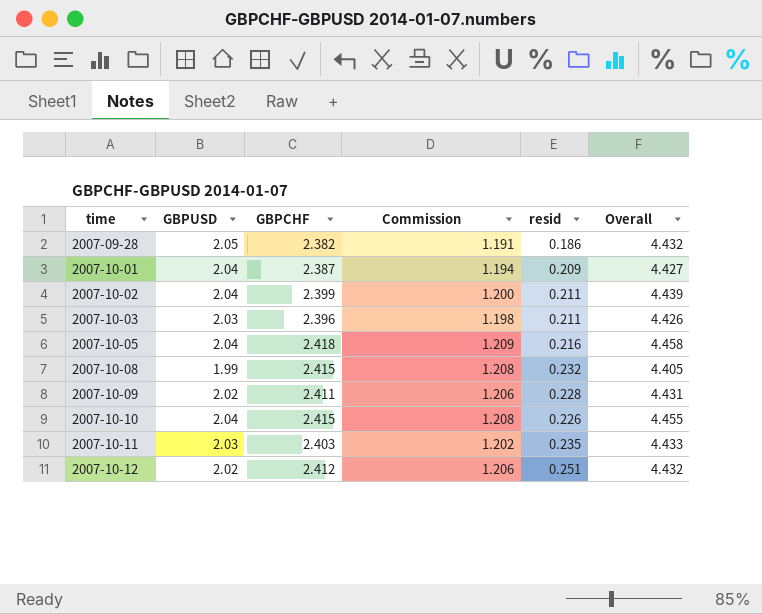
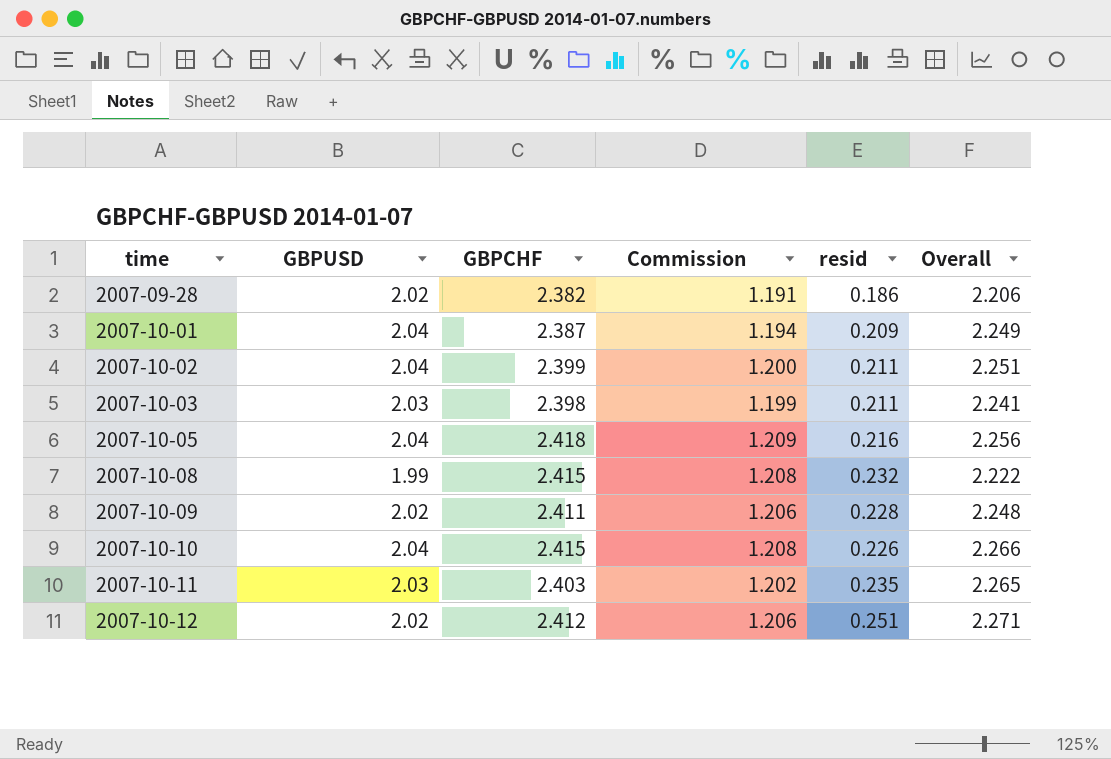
column Overall | formula: [GBPUSD] + [GBPCHF] -> [GBPUSD] + [resid]
2007-09-28 | GBPUSD: 2.05 -> 2.02
2007-10-03 | GBPCHF: 2.396 -> 2.398
2007-10-03 | Commission: 1.198 -> 1.199

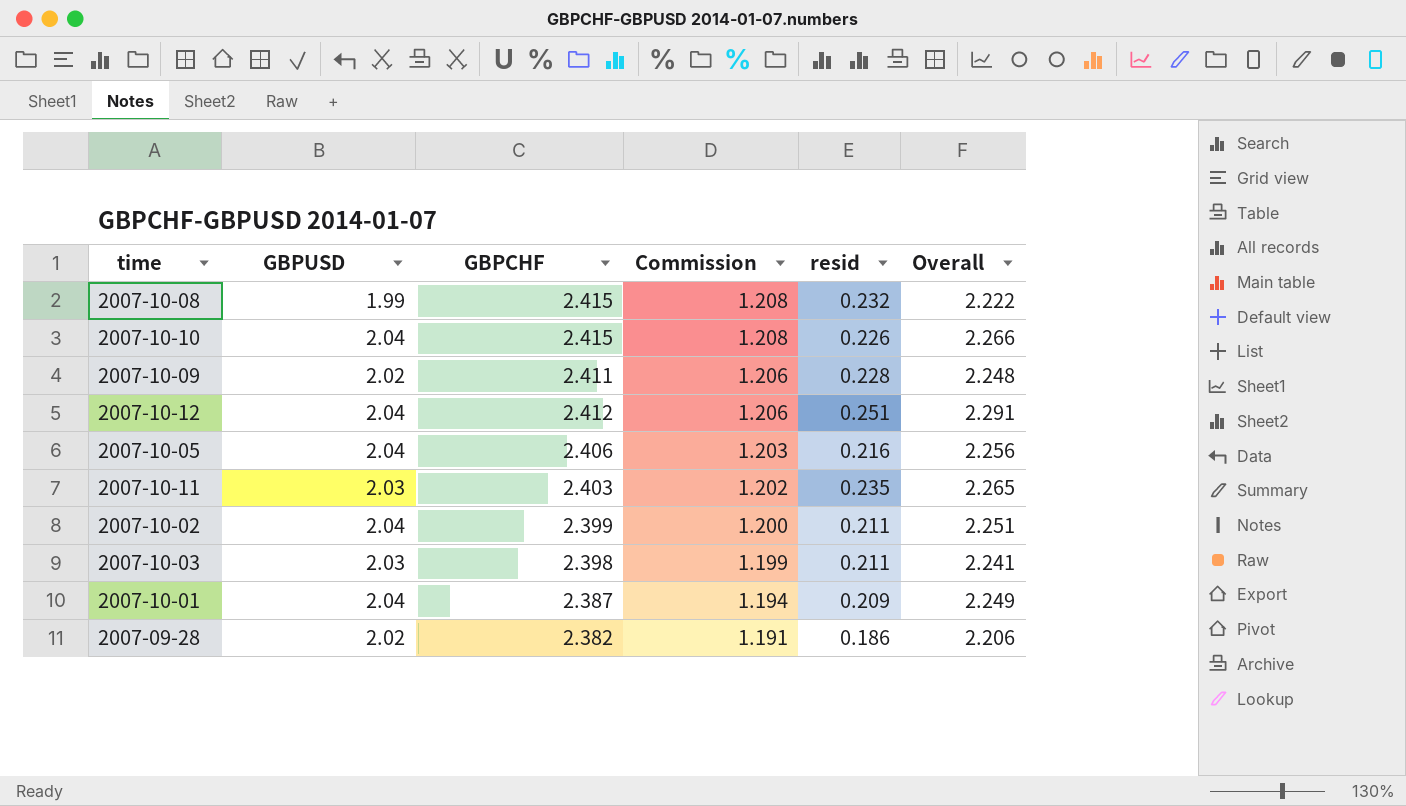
row order: time ascending -> Commission descending
2007-10-12 | GBPUSD: 2.02 -> 2.04
2007-10-12 | Overall: 2.271 -> 2.291
2007-10-05 | GBPCHF: 2.418 -> 2.406
2007-10-05 | Commission: 1.209 -> 1.203

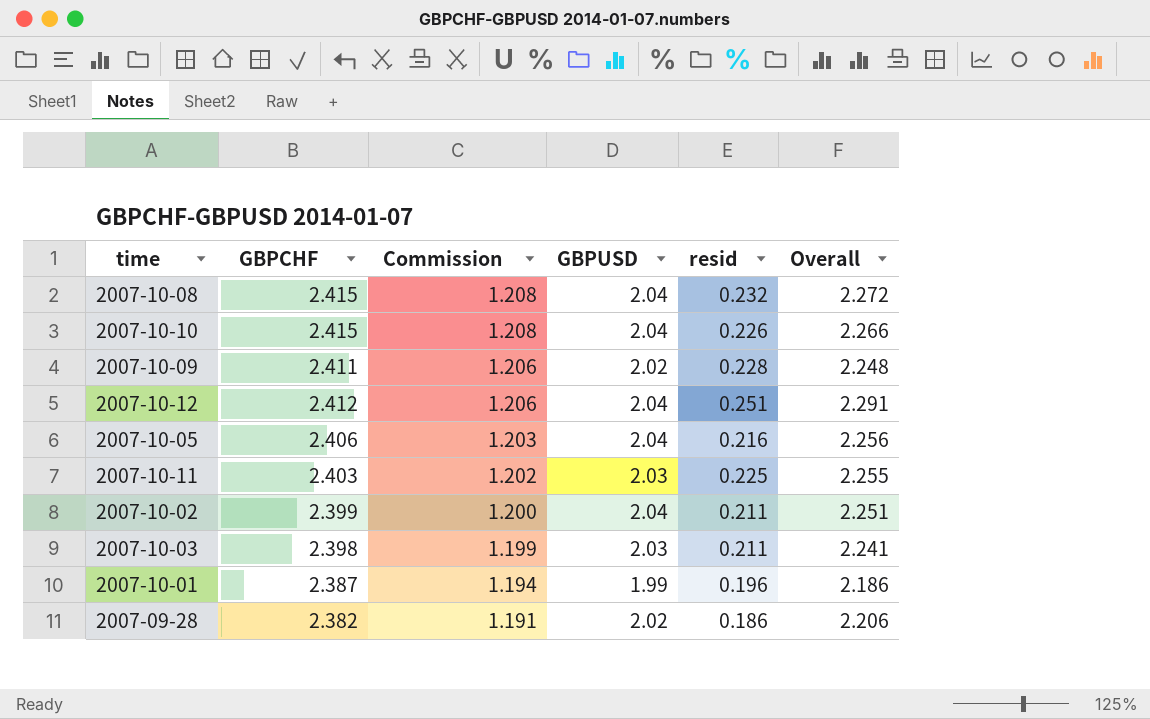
column GBPUSD | position: 2 -> 4
2007-10-08 | GBPUSD: 1.99 -> 2.04
2007-10-08 | Overall: 2.222 -> 2.272
2007-10-11 | resid: 0.235 -> 0.225
2007-10-11 | Overall: 2.265 -> 2.255
2007-10-01 | GBPUSD: 2.04 -> 1.99
2007-10-01 | resid: 0.209 -> 0.196
2007-10-01 | Overall: 2.249 -> 2.186

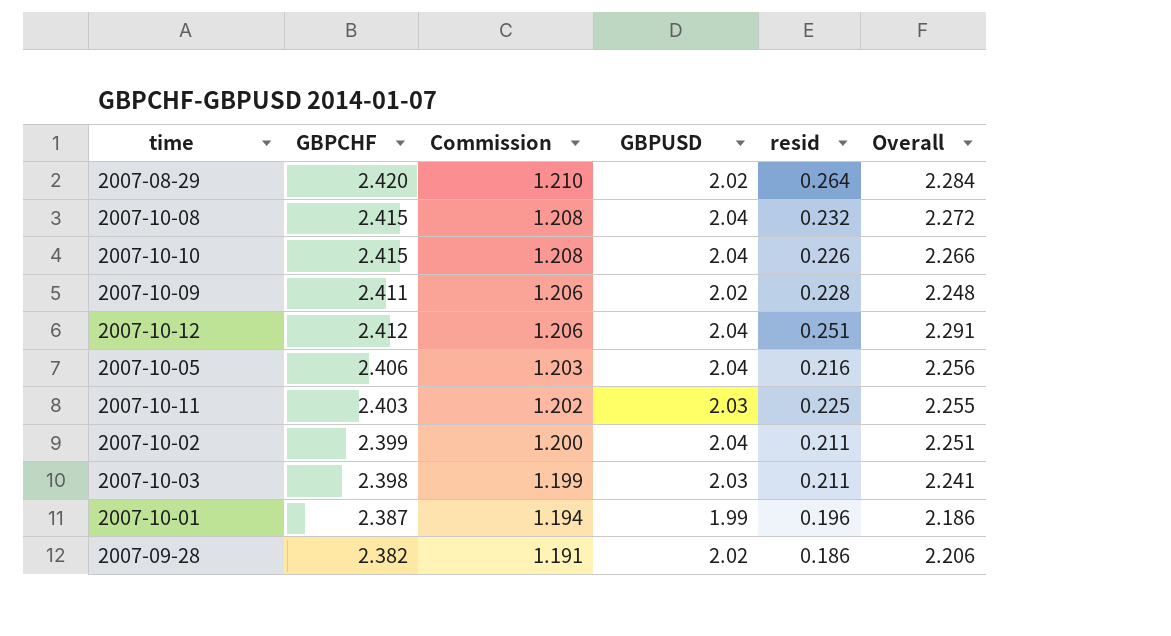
row 2007-08-29: none -> 2.420 | 1.210 | 2.02 | 0.264 | 2.284

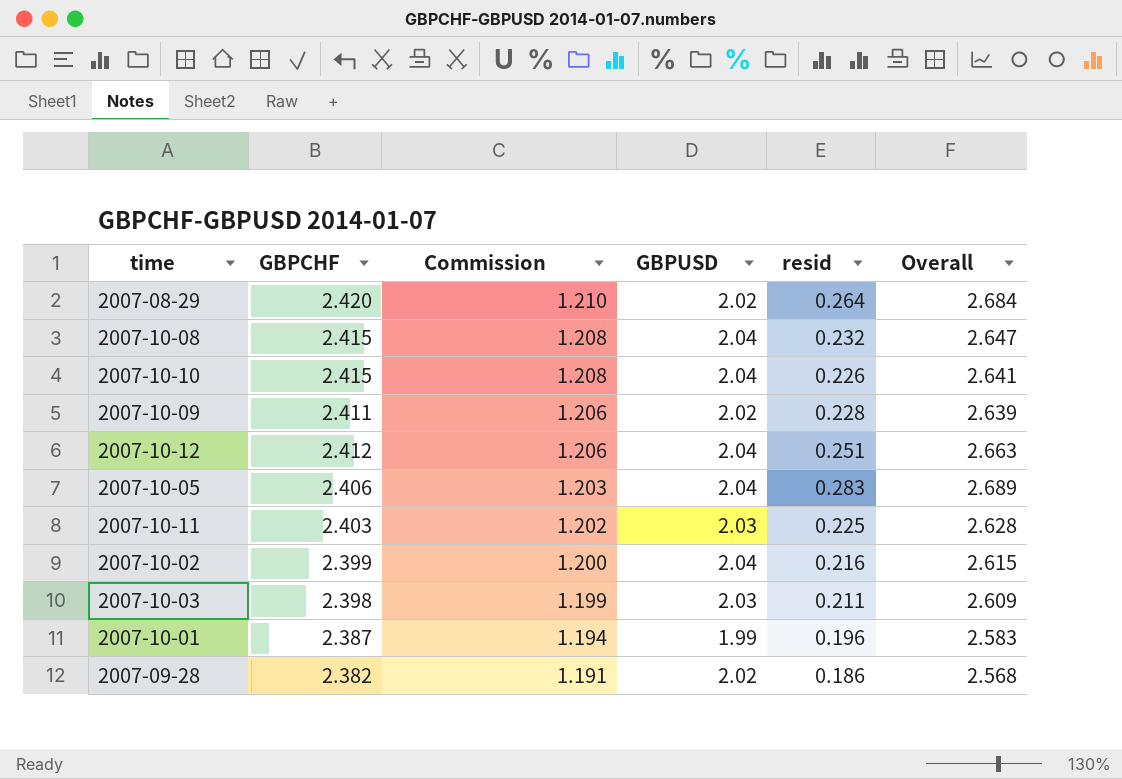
column Overall | formula: [GBPUSD] + [resid] -> [GBPCHF] + [resid]
2007-10-05 | resid: 0.216 -> 0.283
2007-10-02 | resid: 0.211 -> 0.216

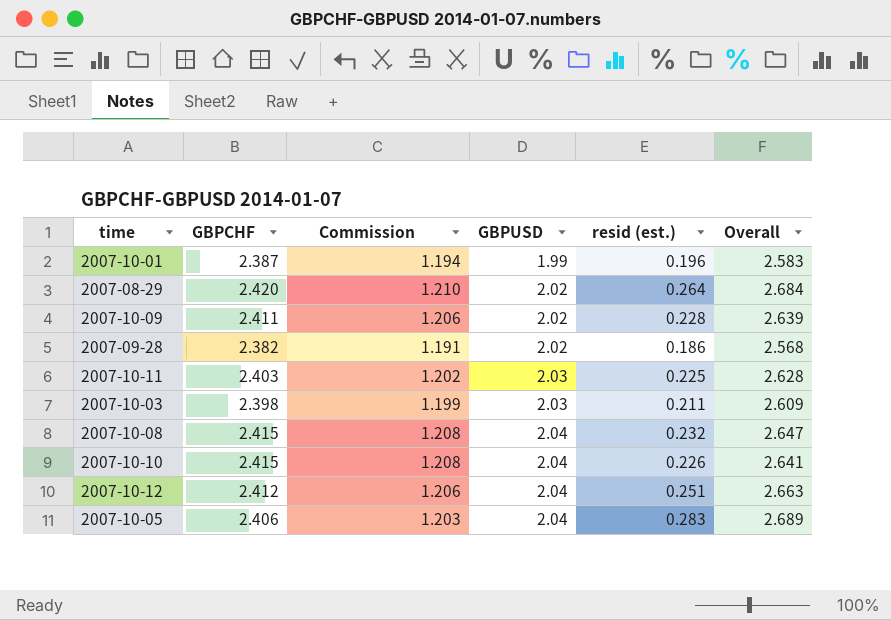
row order: Commission descending -> GBPUSD ascending
column name: resid -> resid (est.)
row 2007-10-02: 2.399 | 1.200 | 2.04 | 0.216 | 2.615 -> none

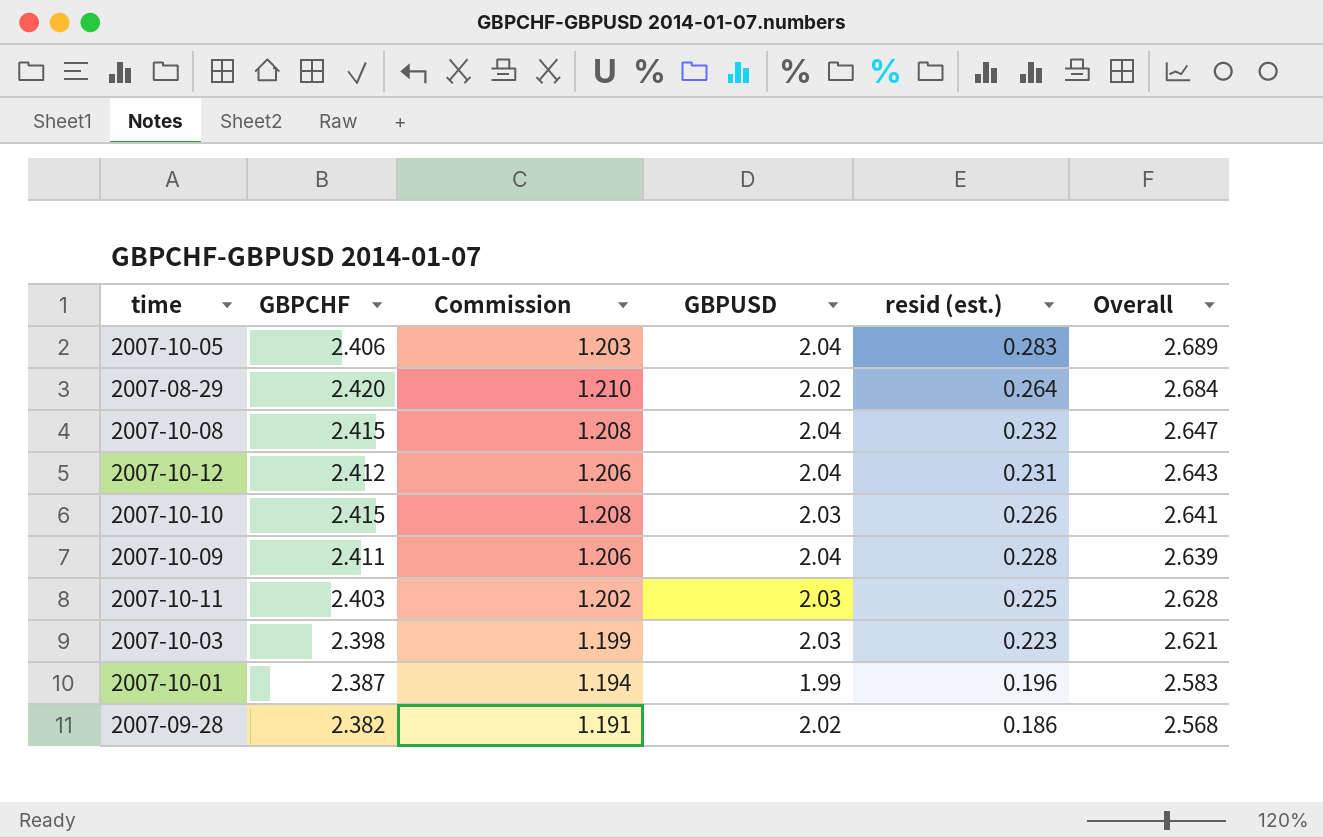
row order: GBPUSD ascending -> Overall descending
2007-10-12 | resid (est.): 0.251 -> 0.231
2007-10-12 | Overall: 2.663 -> 2.643
2007-10-10 | GBPUSD: 2.04 -> 2.03
2007-10-09 | GBPUSD: 2.02 -> 2.04
2007-10-03 | resid (est.): 0.211 -> 0.223
2007-10-03 | Overall: 2.609 -> 2.621

